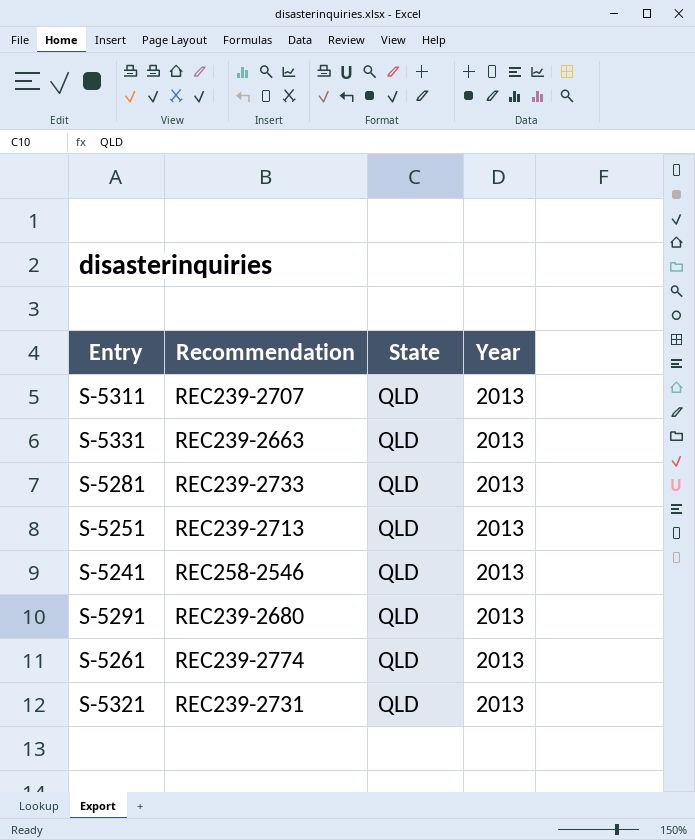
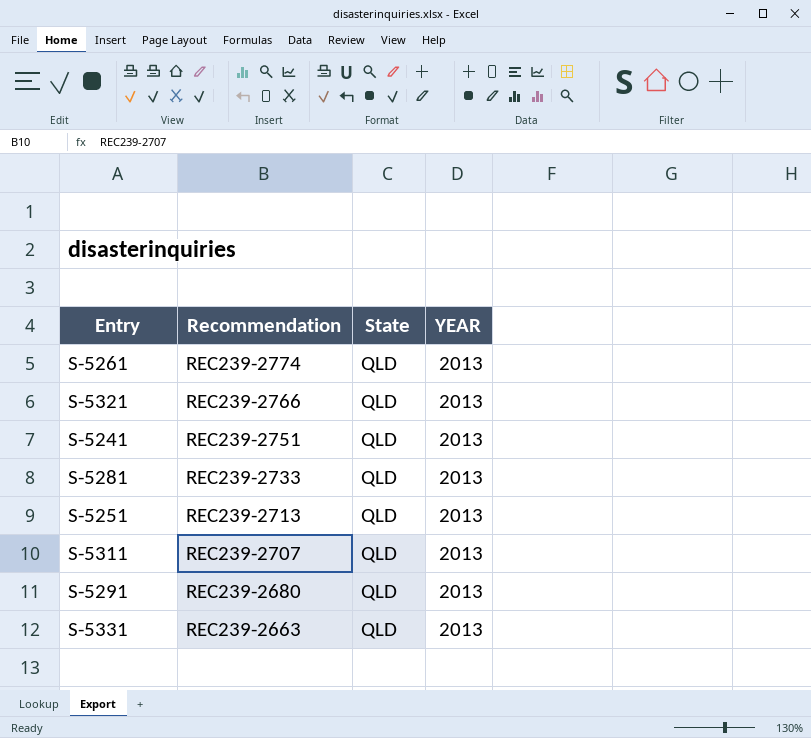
row order: none -> Recommendation descending
column name: Year -> YEAR
S-5321 | Recommendation: REC239-2731 -> REC239-2766
S-5241 | Recommendation: REC258-2546 -> REC239-2751

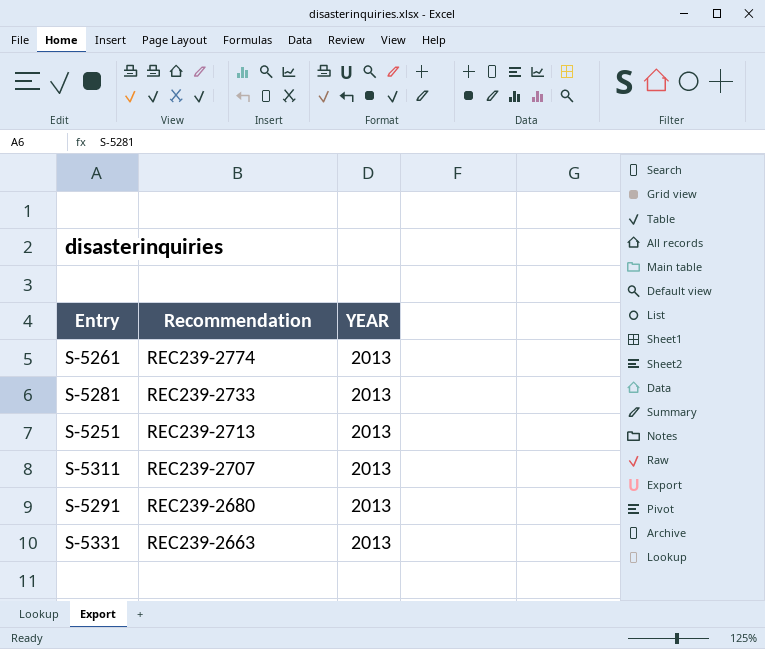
column State | position: 3 -> none
row S-5321: REC239-2766 | QLD | 2013 -> none
row S-5241: REC239-2751 | QLD | 2013 -> none

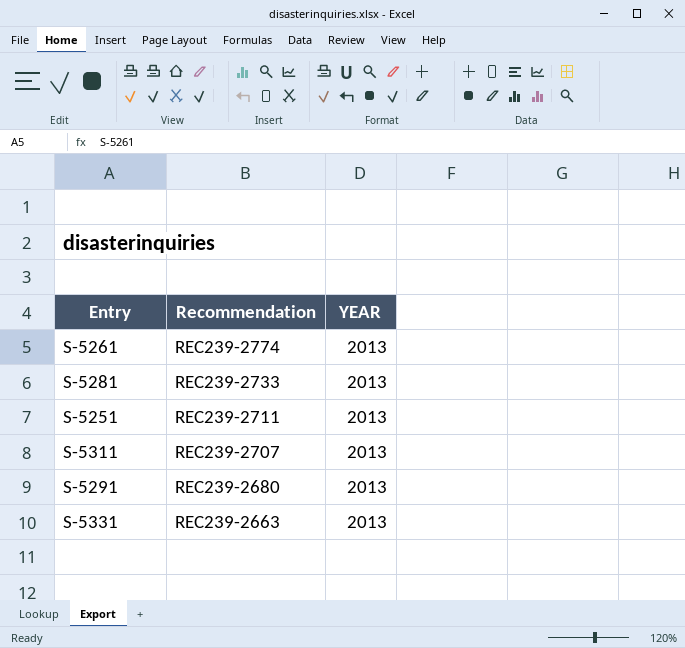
S-5251 | Recommendation: REC239-2713 -> REC239-2711

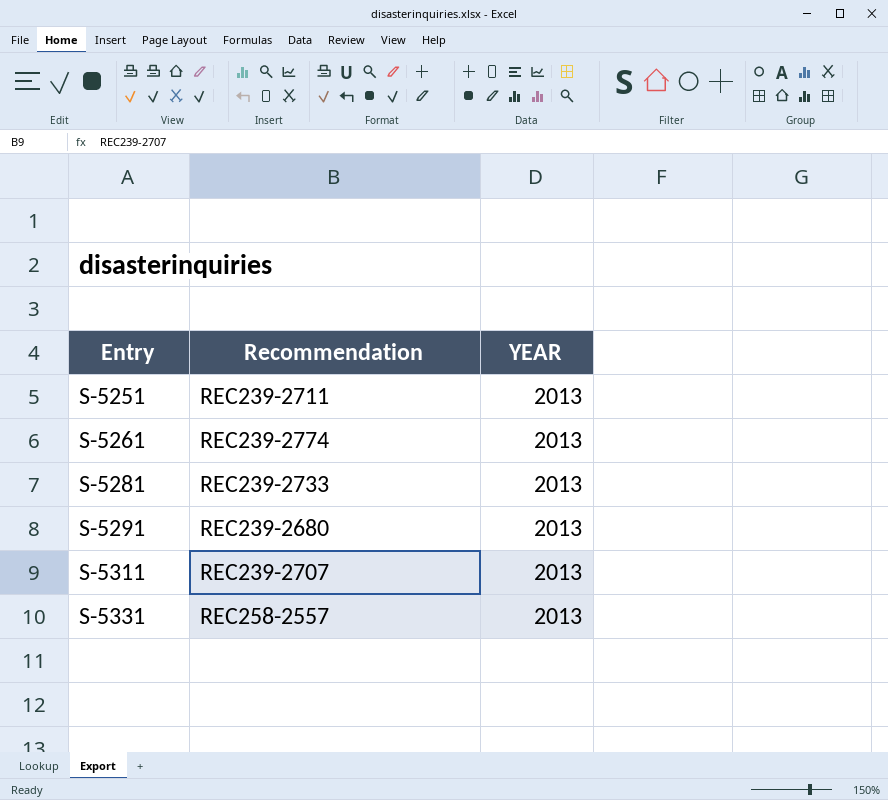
row order: Recommendation descending -> Entry ascending
S-5331 | Recommendation: REC239-2663 -> REC258-2557

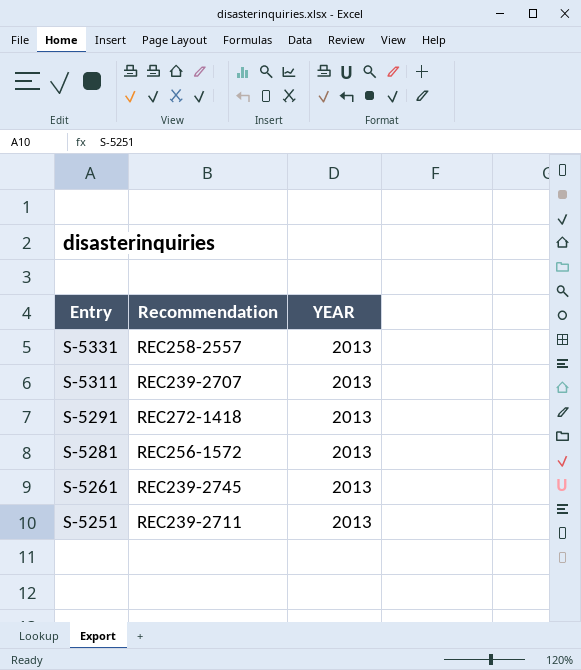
row order: Entry ascending -> Entry descending
S-5291 | Recommendation: REC239-2680 -> REC272-1418
S-5281 | Recommendation: REC239-2733 -> REC256-1572
S-5261 | Recommendation: REC239-2774 -> REC239-2745

